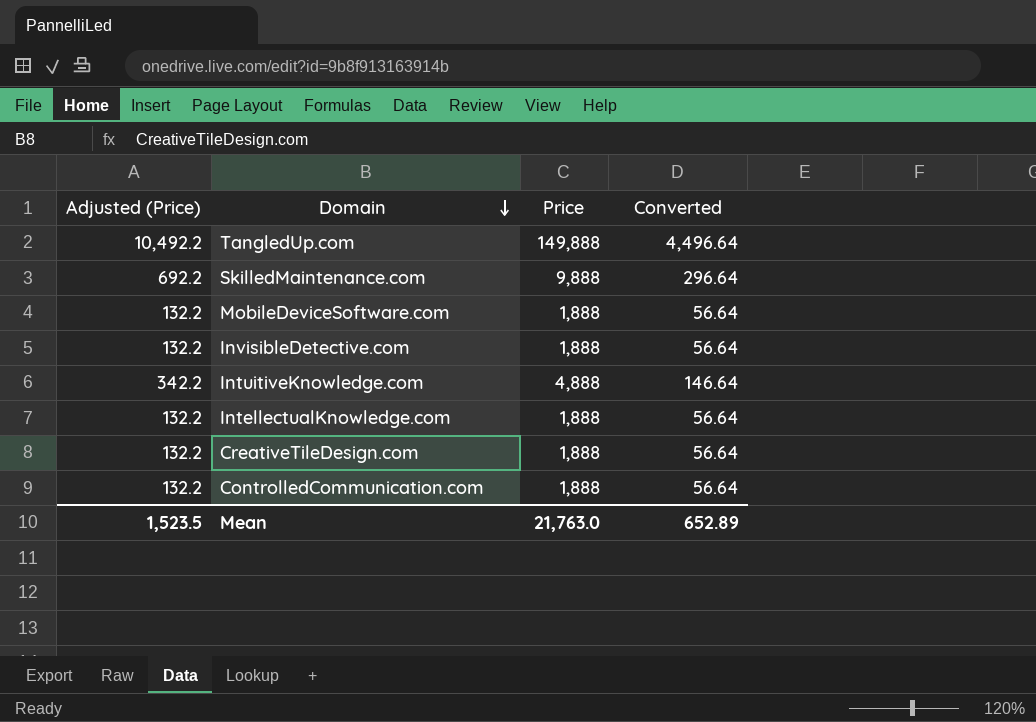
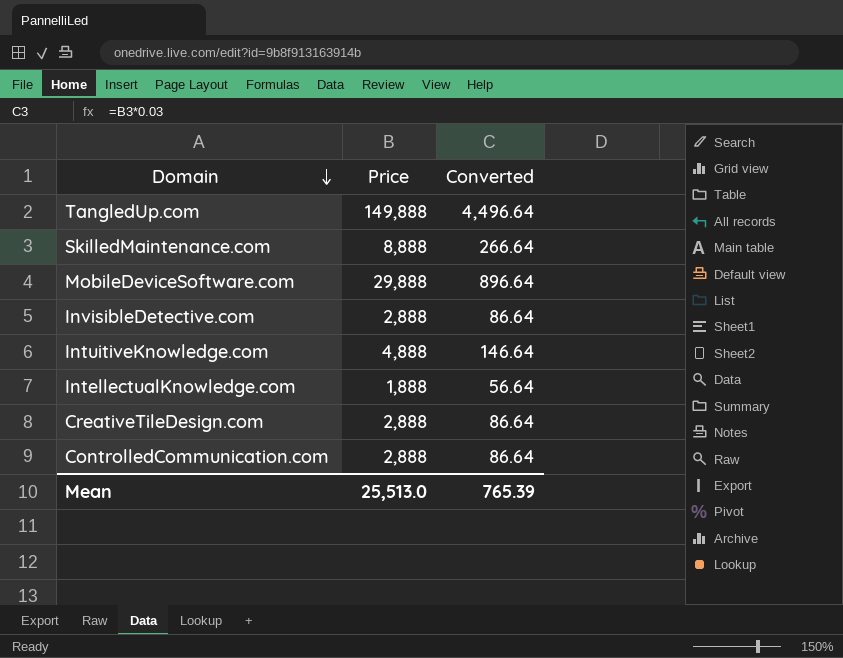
column Adjusted (Price) | formula: [Price] * 0.07 -> none
SkilledMaintenance.com | Price: 9,888 -> 8,888
SkilledMaintenance.com | Converted: 296.64 -> 266.64
MobileDeviceSoftware.com | Price: 1,888 -> 29,888
MobileDeviceSoftware.com | Converted: 56.64 -> 896.64
InvisibleDetective.com | Price: 1,888 -> 2,888
InvisibleDetective.com | Converted: 56.64 -> 86.64
CreativeTileDesign.com | Price: 1,888 -> 2,888
CreativeTileDesign.com | Converted: 56.64 -> 86.64
ControlledCommunication.com | Price: 1,888 -> 2,888
ControlledCommunication.com | Converted: 56.64 -> 86.64
Mean | Price: 21,763.0 -> 25,513.0
Mean | Converted: 652.89 -> 765.39

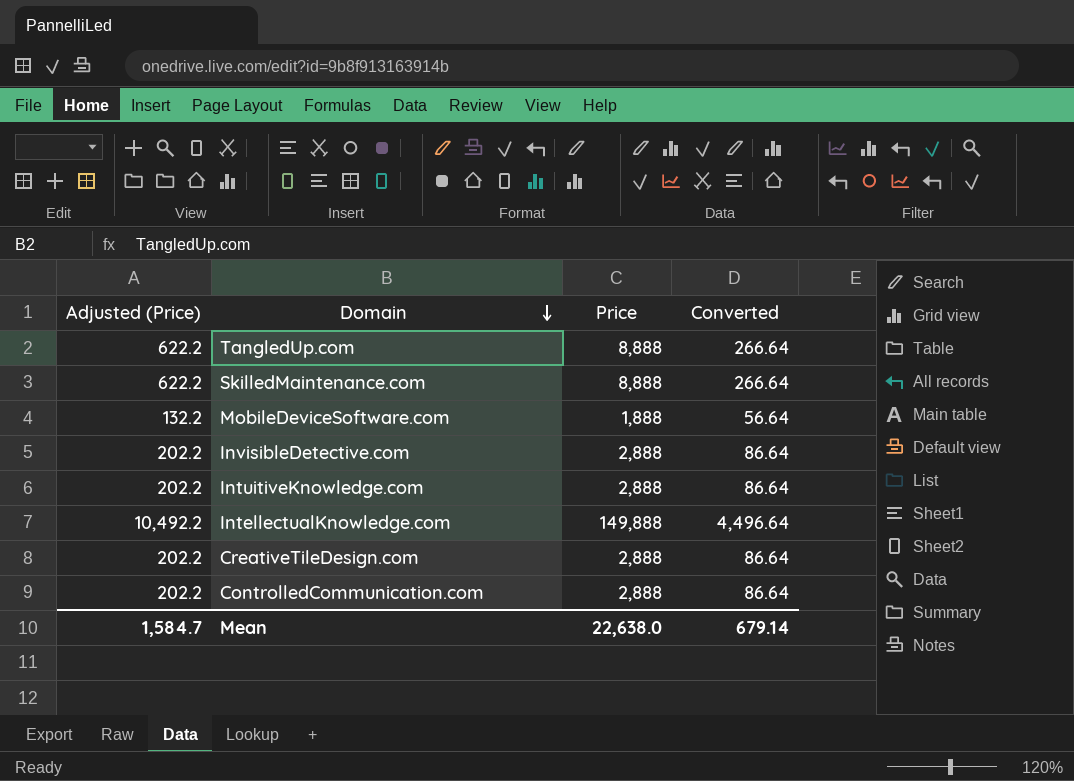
column Adjusted (Price) | formula: none -> [Price] * 0.07
TangledUp.com | Price: 149,888 -> 8,888
TangledUp.com | Converted: 4,496.64 -> 266.64
MobileDeviceSoftware.com | Price: 29,888 -> 1,888
MobileDeviceSoftware.com | Converted: 896.64 -> 56.64
IntuitiveKnowledge.com | Price: 4,888 -> 2,888
IntuitiveKnowledge.com | Converted: 146.64 -> 86.64
IntellectualKnowledge.com | Price: 1,888 -> 149,888
IntellectualKnowledge.com | Converted: 56.64 -> 4,496.64
Mean | Price: 25,513.0 -> 22,638.0
Mean | Converted: 765.39 -> 679.14

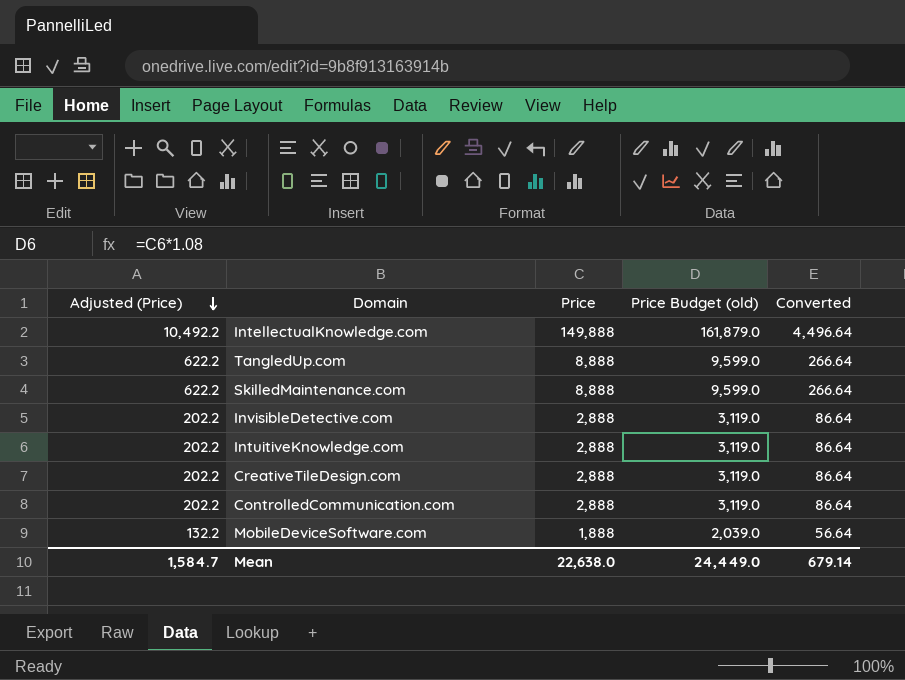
row order: Domain descending -> Adjusted (Price) descending
column Price Budget (old) | formula: none -> [Price] * 1.08

